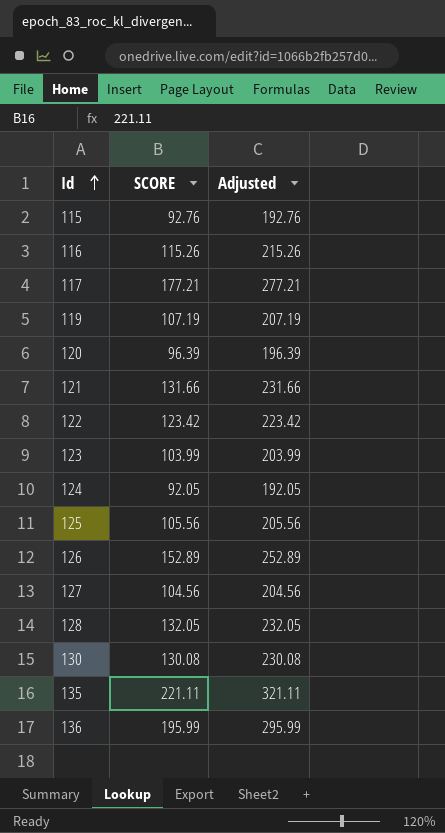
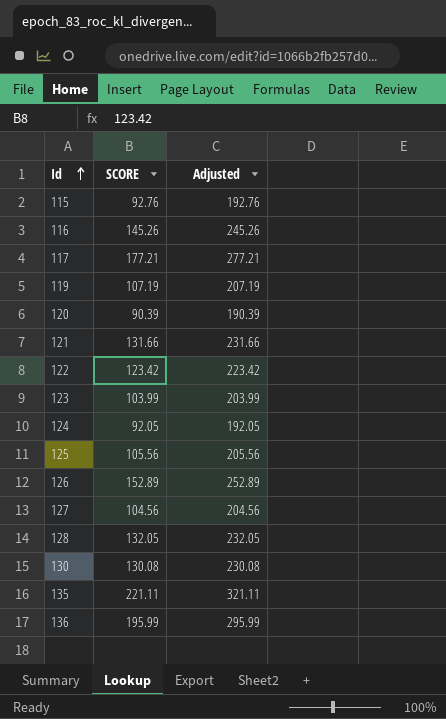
116 | SCORE: 115.26 -> 145.26
116 | Adjusted: 215.26 -> 245.26
120 | SCORE: 96.39 -> 90.39
120 | Adjusted: 196.39 -> 190.39

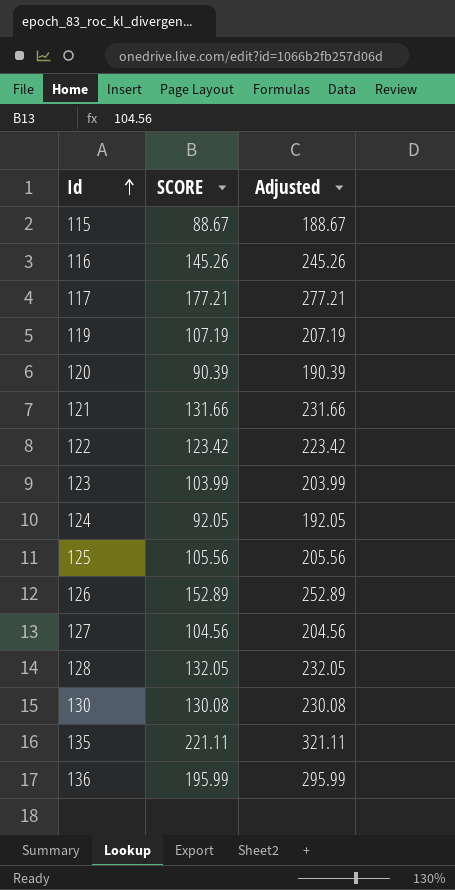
115 | SCORE: 92.76 -> 88.67
115 | Adjusted: 192.76 -> 188.67

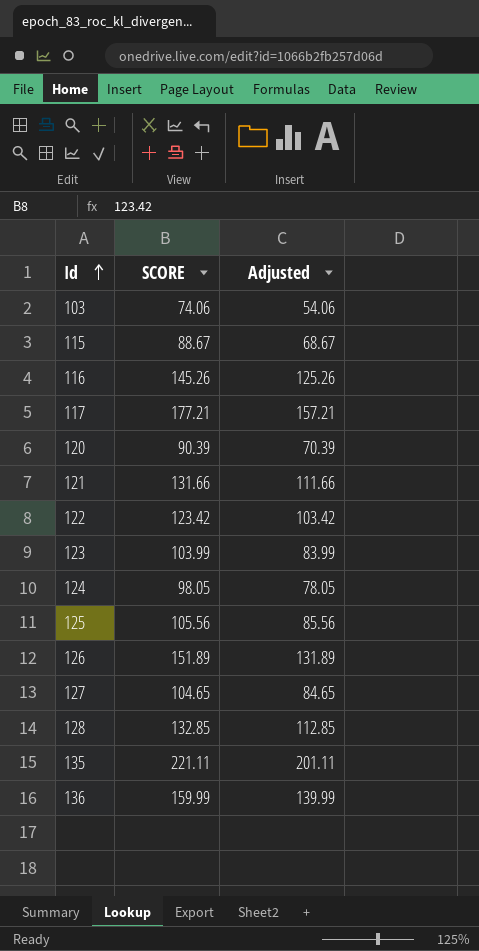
column Adjusted | formula: [SCORE] + 100 -> [SCORE] - 20
row 119: 107.19 | 207.19 -> none
row 130: 130.08 | 230.08 -> none
row 103: none -> 74.06 | 54.06
124 | SCORE: 92.05 -> 98.05
126 | SCORE: 152.89 -> 151.89
127 | SCORE: 104.56 -> 104.65
128 | SCORE: 132.05 -> 132.85
136 | SCORE: 195.99 -> 159.99

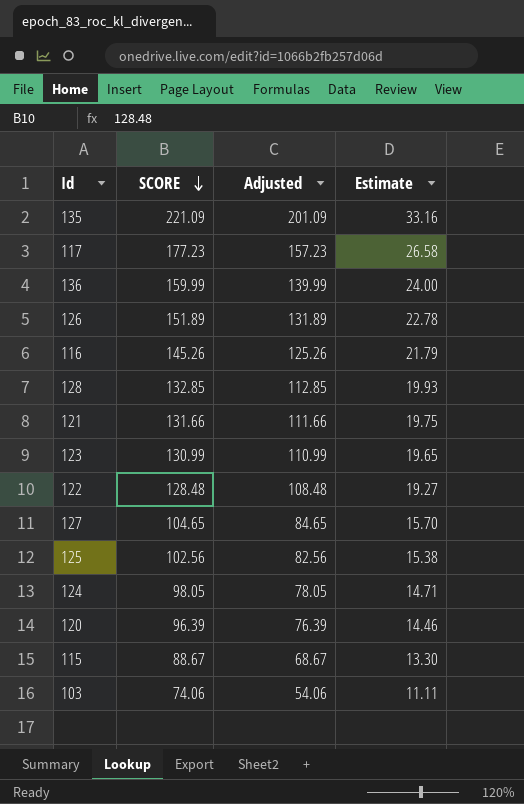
row order: Id ascending -> SCORE descending
column Estimate | formula: none -> [SCORE] * 0.15
135 | SCORE: 221.11 -> 221.09
135 | Adjusted: 201.11 -> 201.09
117 | SCORE: 177.21 -> 177.23
117 | Adjusted: 157.21 -> 157.23
123 | SCORE: 103.99 -> 130.99
123 | Adjusted: 83.99 -> 110.99
122 | SCORE: 123.42 -> 128.48
122 | Adjusted: 103.42 -> 108.48
125 | SCORE: 105.56 -> 102.56
125 | Adjusted: 85.56 -> 82.56
120 | SCORE: 90.39 -> 96.39
120 | Adjusted: 70.39 -> 76.39

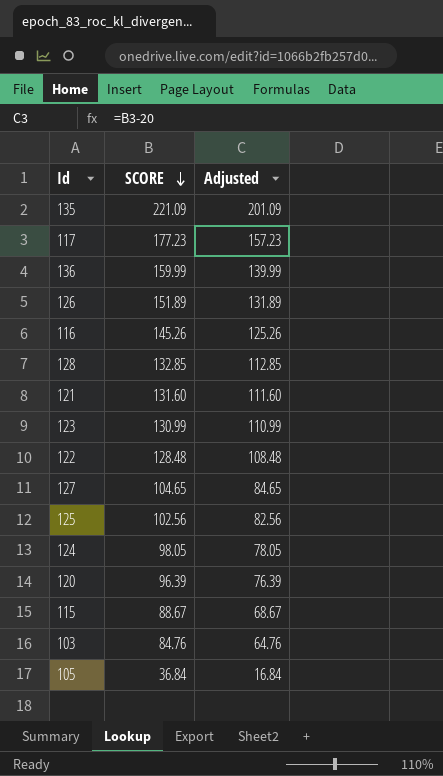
column Estimate | formula: [SCORE] * 0.15 -> none
121 | SCORE: 131.66 -> 131.60
121 | Adjusted: 111.66 -> 111.60
103 | SCORE: 74.06 -> 84.76
103 | Adjusted: 54.06 -> 64.76
row 105: none -> 36.84 | 16.84

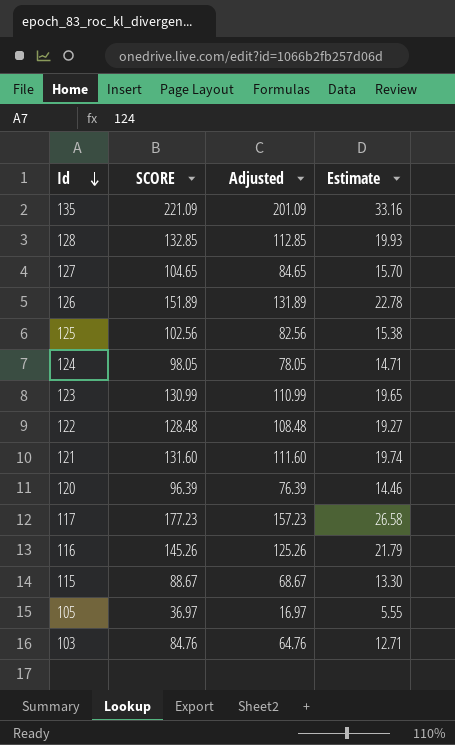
row order: SCORE descending -> Id descending
column Estimate | formula: none -> [SCORE] * 0.15
row 136: 159.99 | 139.99 -> none
105 | SCORE: 36.84 -> 36.97
105 | Adjusted: 16.84 -> 16.97

